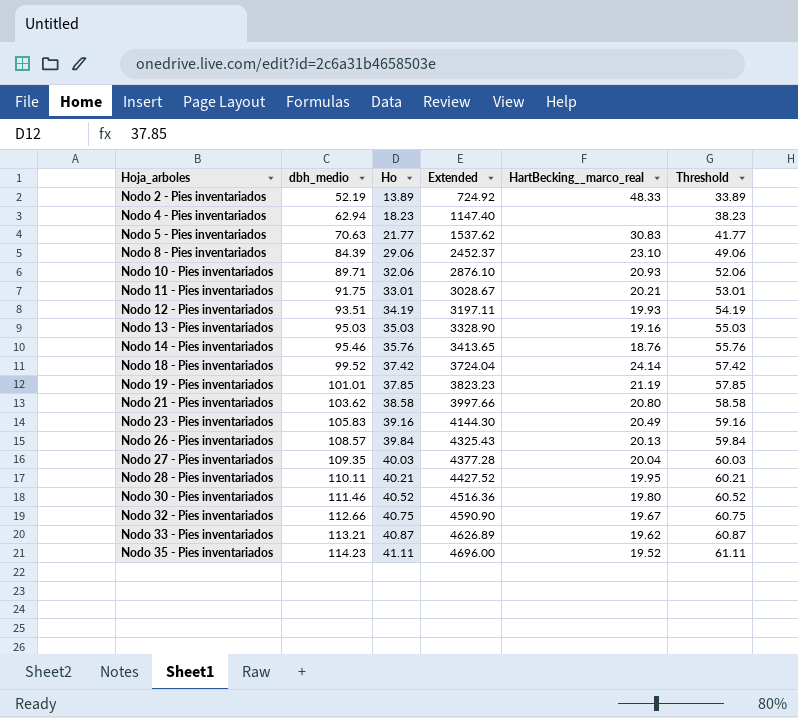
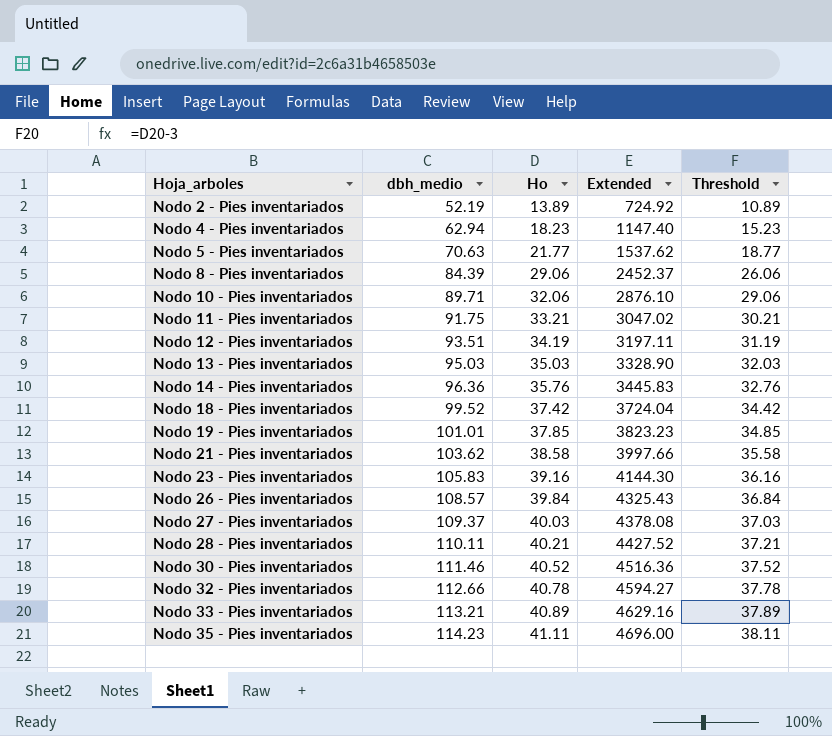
column HartBecking__marco_real | position: 5 -> none
column Threshold | formula: [Ho] + 20 -> [Ho] - 3
Nodo 11 - Pies inventariados | Ho: 33.01 -> 33.21
Nodo 11 - Pies inventariados | Extended: 3028.67 -> 3047.02
Nodo 14 - Pies inventariados | dbh_medio: 95.46 -> 96.36
Nodo 14 - Pies inventariados | Extended: 3413.65 -> 3445.83
Nodo 27 - Pies inventariados | dbh_medio: 109.35 -> 109.37
Nodo 27 - Pies inventariados | Extended: 4377.28 -> 4378.08
Nodo 32 - Pies inventariados | Ho: 40.75 -> 40.78
Nodo 32 - Pies inventariados | Extended: 4590.90 -> 4594.27
Nodo 33 - Pies inventariados | Ho: 40.87 -> 40.89
Nodo 33 - Pies inventariados | Extended: 4626.89 -> 4629.16

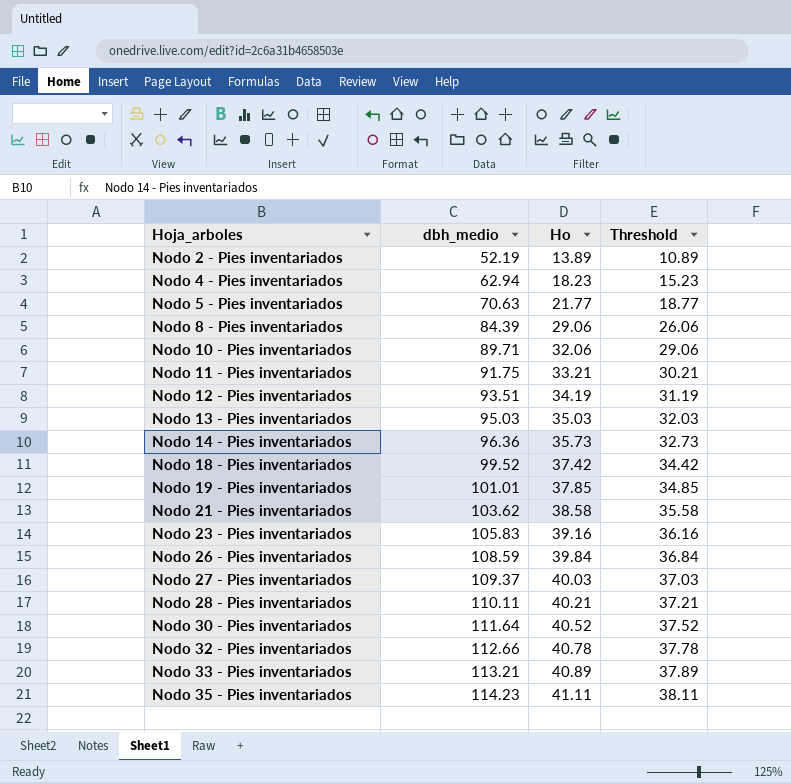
column Extended | formula: [dbh_medio] * [Ho] -> none
Nodo 14 - Pies inventariados | Ho: 35.76 -> 35.73
Nodo 14 - Pies inventariados | Threshold: 32.76 -> 32.73
Nodo 26 - Pies inventariados | dbh_medio: 108.57 -> 108.59
Nodo 30 - Pies inventariados | dbh_medio: 111.46 -> 111.64

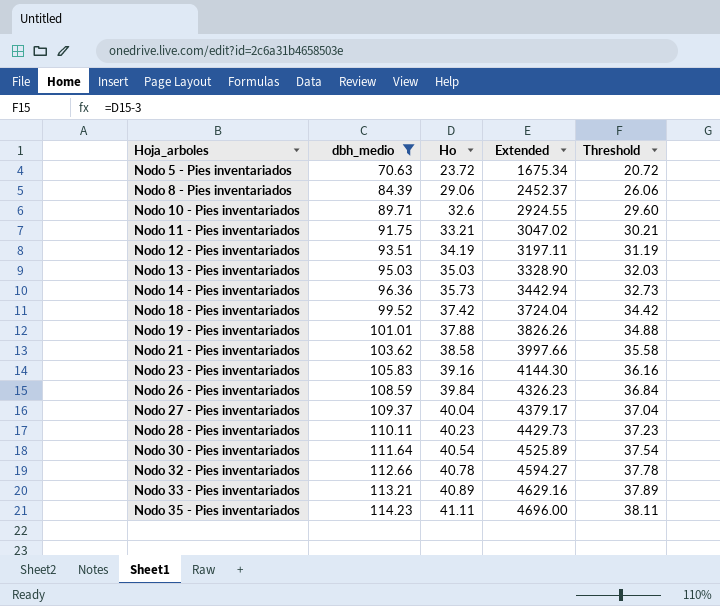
filter: none -> dbh_medio >= 70.63
column Extended | formula: none -> [dbh_medio] * [Ho]
Nodo 5 - Pies inventariados | Ho: 21.77 -> 23.72
Nodo 5 - Pies inventariados | Threshold: 18.77 -> 20.72
Nodo 10 - Pies inventariados | Ho: 32.06 -> 32.6
Nodo 10 - Pies inventariados | Threshold: 29.06 -> 29.60
Nodo 19 - Pies inventariados | Ho: 37.85 -> 37.88
Nodo 19 - Pies inventariados | Threshold: 34.85 -> 34.88
Nodo 27 - Pies inventariados | Ho: 40.03 -> 40.04
Nodo 27 - Pies inventariados | Threshold: 37.03 -> 37.04
Nodo 28 - Pies inventariados | Ho: 40.21 -> 40.23
Nodo 28 - Pies inventariados | Threshold: 37.21 -> 37.23
Nodo 30 - Pies inventariados | Ho: 40.52 -> 40.54
Nodo 30 - Pies inventariados | Threshold: 37.52 -> 37.54

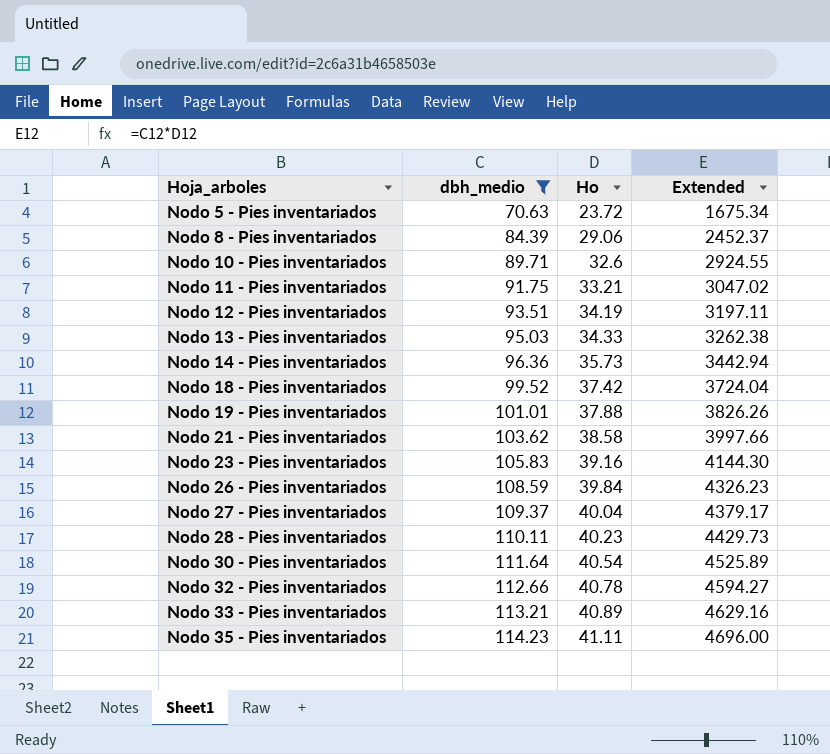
column Threshold | formula: [Ho] - 3 -> none
Nodo 13 - Pies inventariados | Ho: 35.03 -> 34.33
Nodo 13 - Pies inventariados | Extended: 3328.90 -> 3262.38

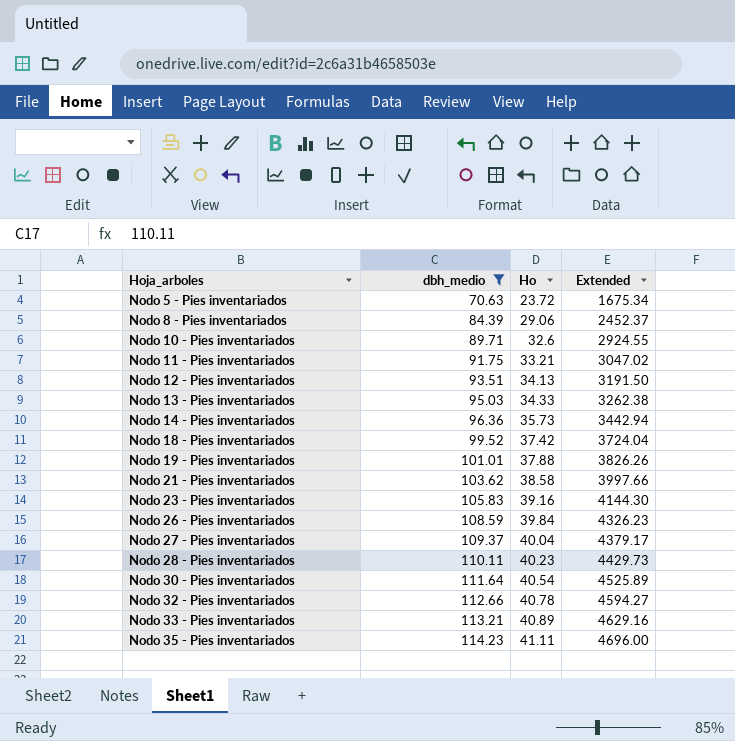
Nodo 12 - Pies inventariados | Ho: 34.19 -> 34.13
Nodo 12 - Pies inventariados | Extended: 3197.11 -> 3191.50

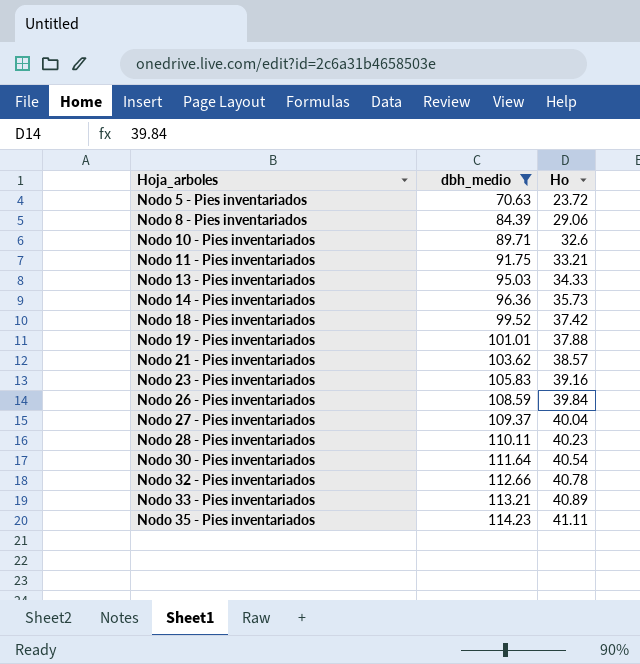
column Extended | formula: [dbh_medio] * [Ho] -> none
row Nodo 12 - Pies inventariados: 93.51 | 34.13 | 3191.50 -> none
Nodo 21 - Pies inventariados | Ho: 38.58 -> 38.57

